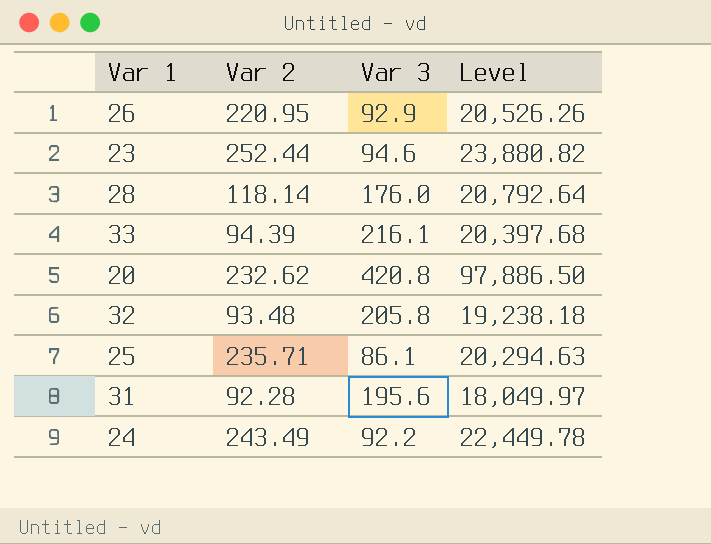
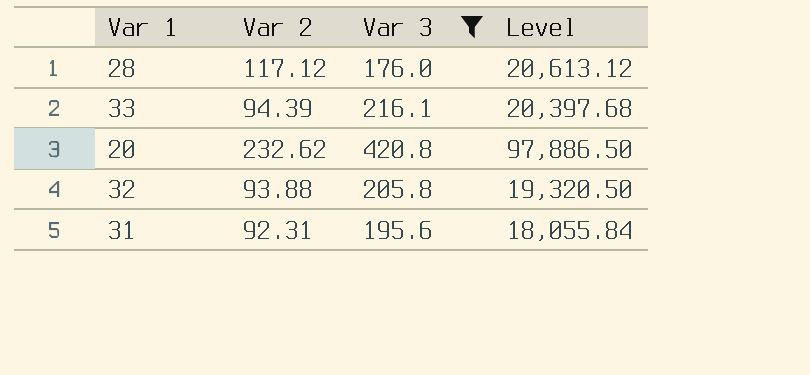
filter: none -> Var 3 >= 176.0
28 | Var 2: 118.14 -> 117.12
28 | Level: 20,792.64 -> 20,613.12
32 | Var 2: 93.48 -> 93.88
32 | Level: 19,238.18 -> 19,320.50
31 | Var 2: 92.28 -> 92.31
31 | Level: 18,049.97 -> 18,055.84

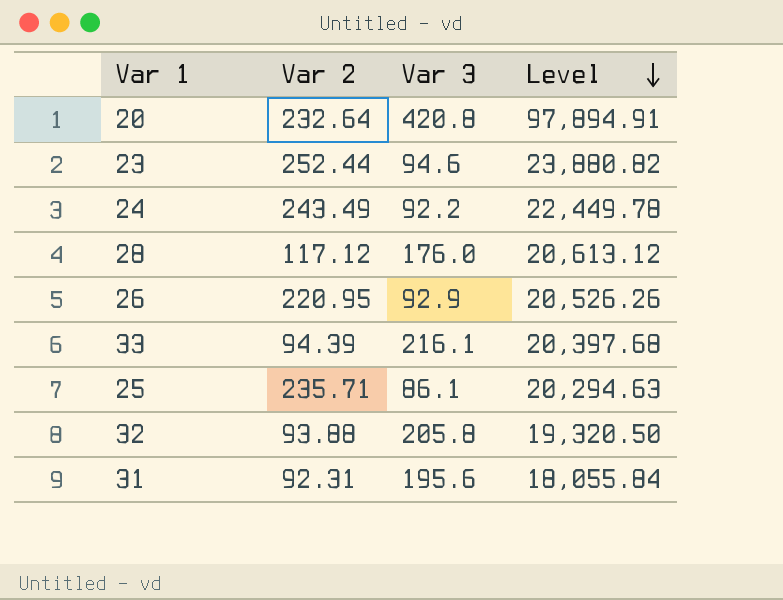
filter: Var 3 >= 176.0 -> none
row order: none -> Level descending
20 | Var 2: 232.62 -> 232.64
20 | Level: 97,886.50 -> 97,894.91

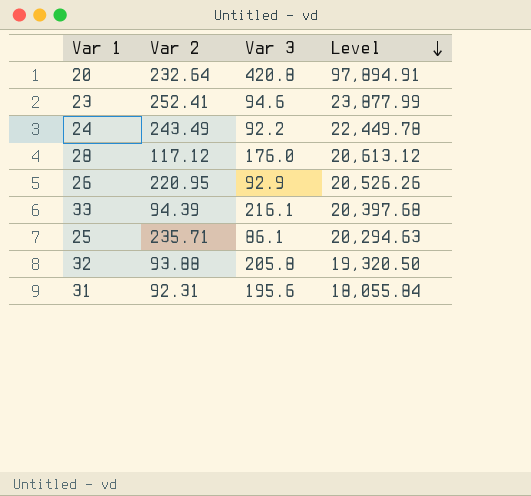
23 | Var 2: 252.44 -> 252.41
23 | Level: 23,880.82 -> 23,877.99

